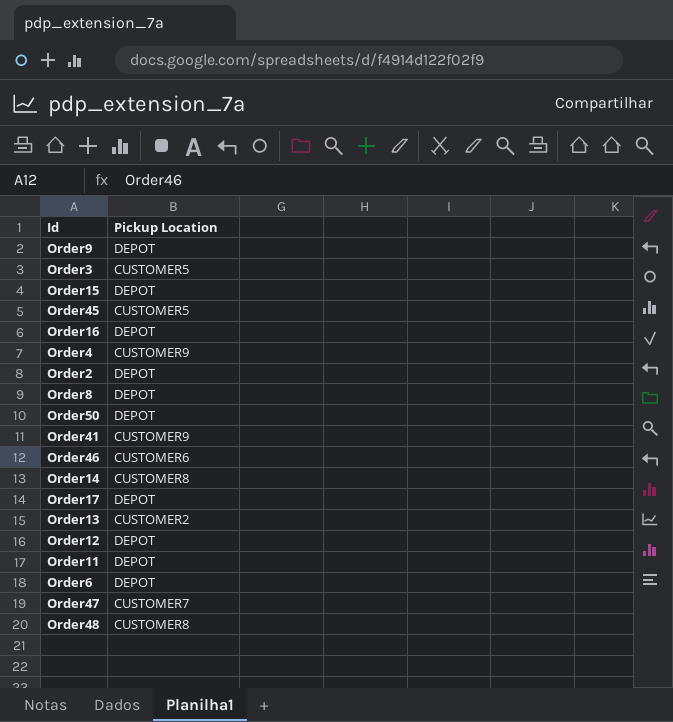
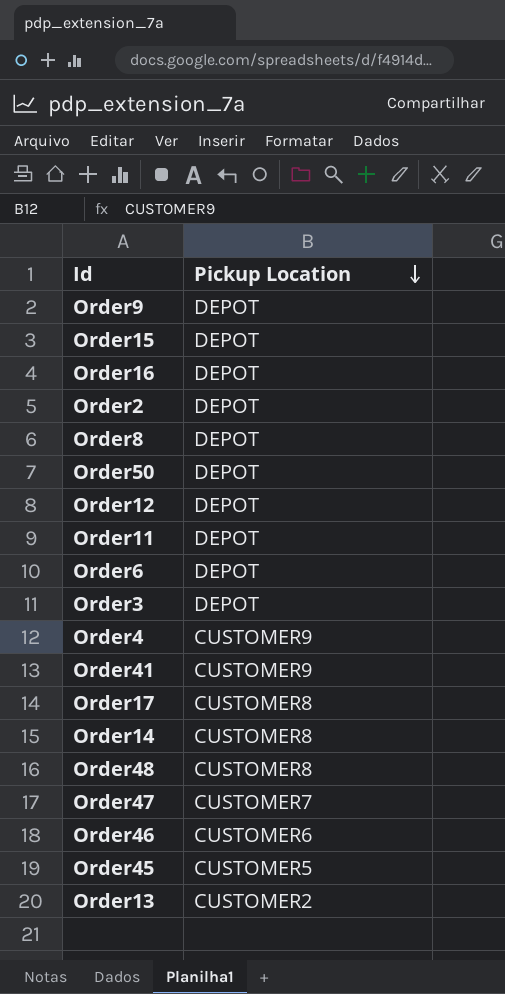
row order: none -> Pickup Location descending
Order3 | Pickup Location: CUSTOMER5 -> DEPOT
Order17 | Pickup Location: DEPOT -> CUSTOMER8

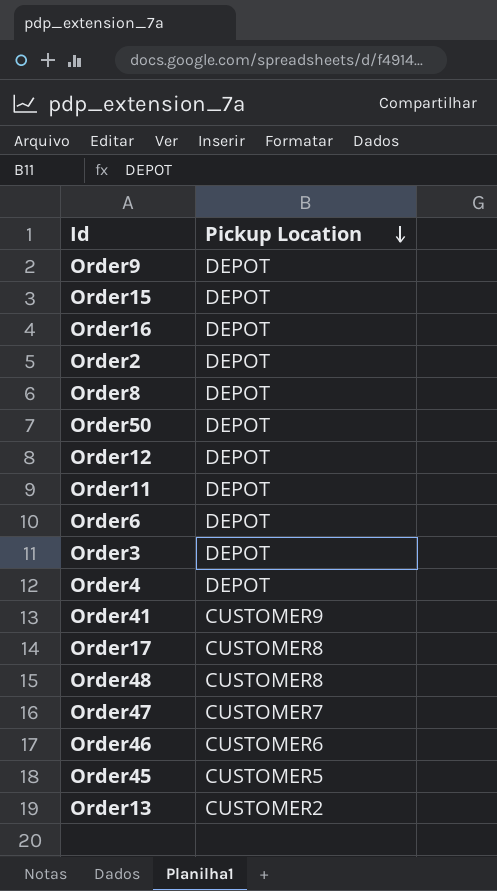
row Order14: CUSTOMER8 -> none
Order4 | Pickup Location: CUSTOMER9 -> DEPOT

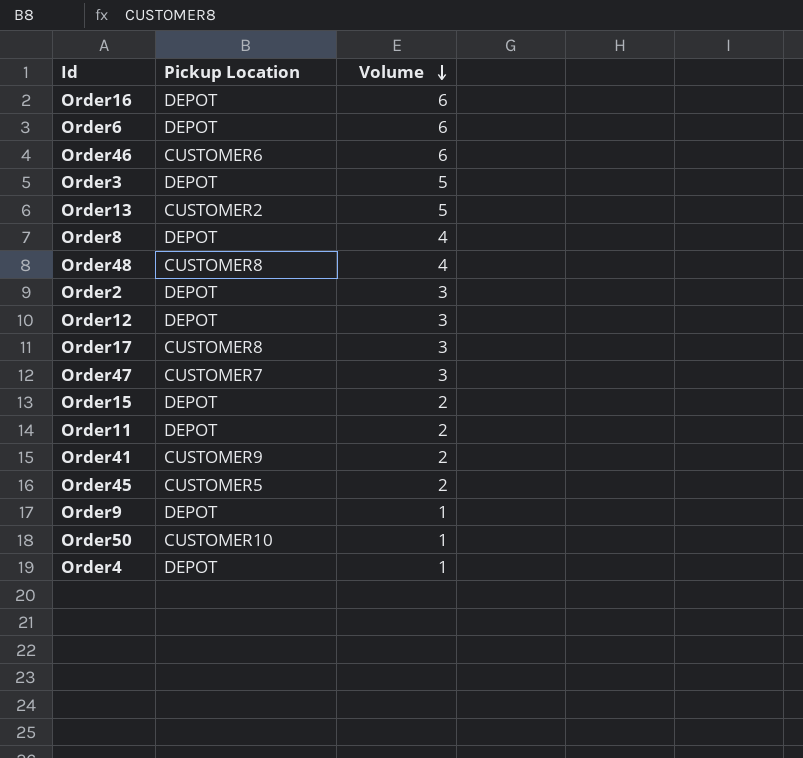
row order: Pickup Location descending -> Volume descending
column Volume | position: none -> 3
Order50 | Pickup Location: DEPOT -> CUSTOMER10

